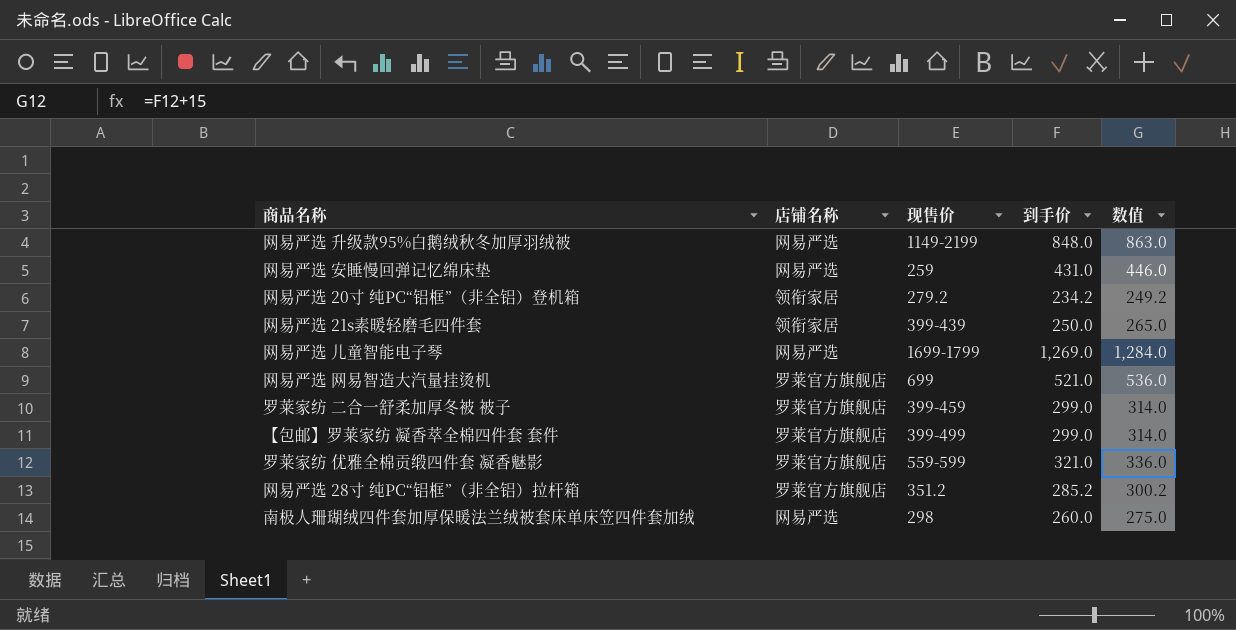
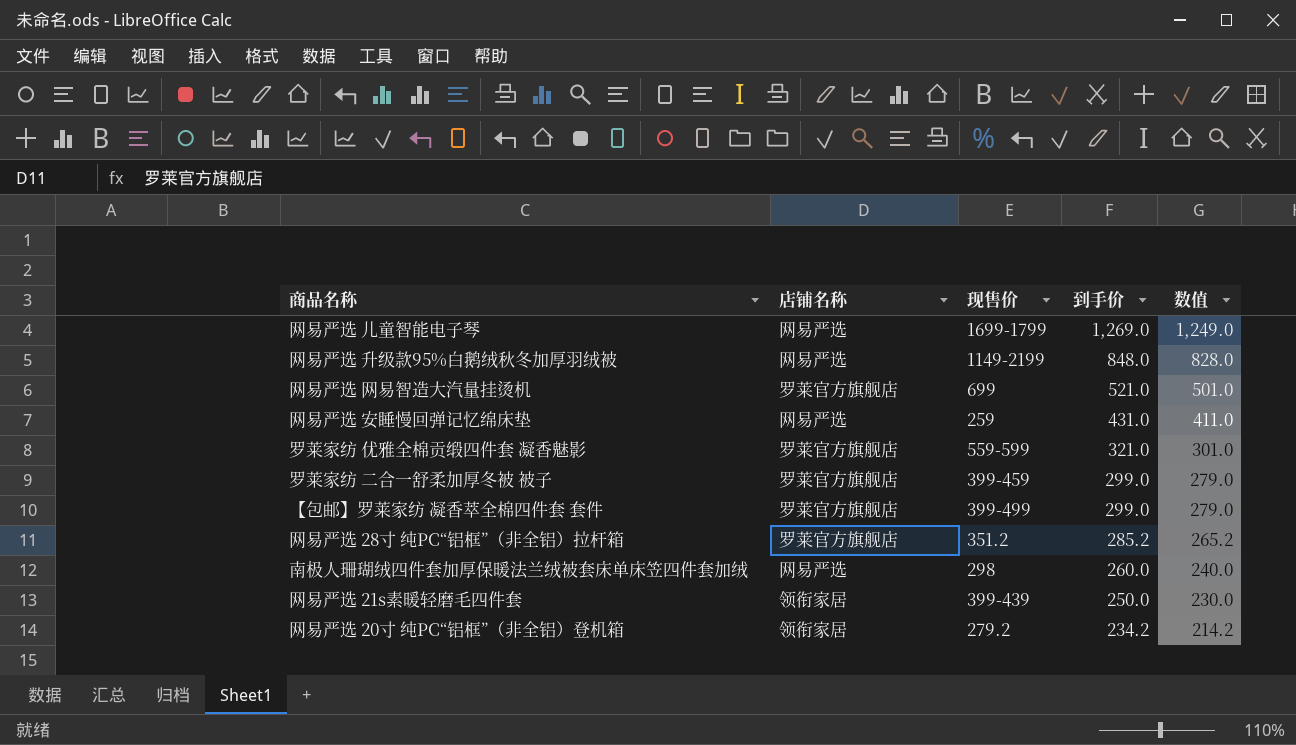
row order: none -> 到手价 descending
column 数值 | formula: [到手价] + 15 -> [到手价] - 20

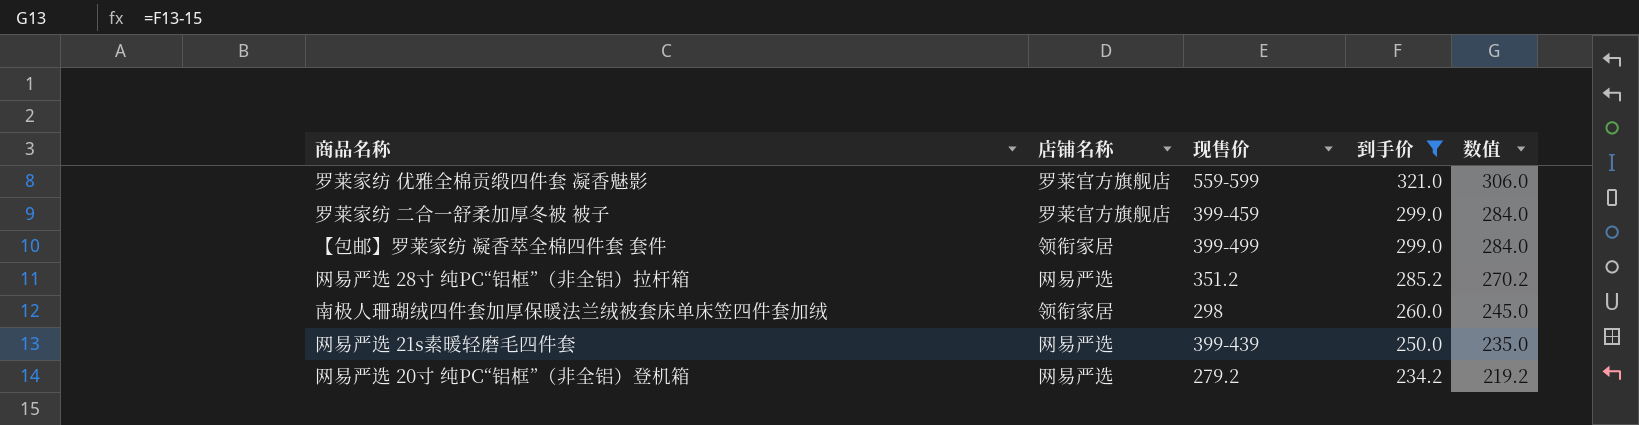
filter: none -> 到手价 <= 321.0
column 数值 | formula: [到手价] - 20 -> [到手价] - 15
【包邮】罗莱家纺 凝香萃全棉四件套 套件 | 店铺名称: 罗莱官方旗舰店 -> 领衔家居
网易严选 28寸 纯PC“铝框”（非全铝）拉杆箱 | 店铺名称: 罗莱官方旗舰店 -> 网易严选
南极人珊瑚绒四件套加厚保暖法兰绒被套床单床笠四件套加绒 | 店铺名称: 网易严选 -> 领衔家居
网易严选 21s素暖轻磨毛四件套 | 店铺名称: 领衔家居 -> 网易严选
网易严选 20寸 纯PC“铝框”（非全铝）登机箱 | 店铺名称: 领衔家居 -> 网易严选

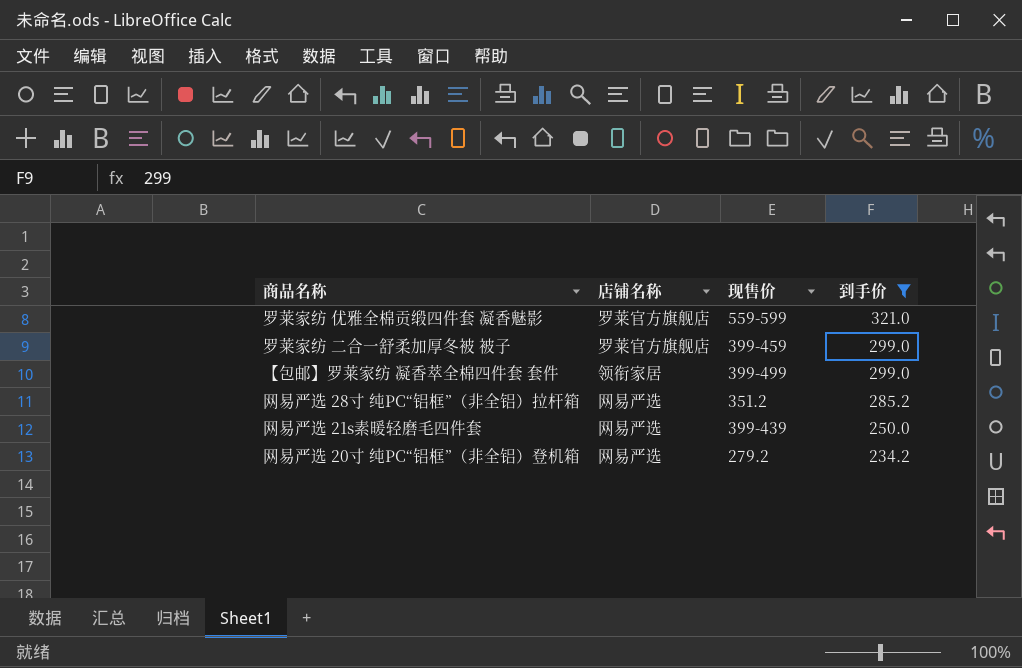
column 数值 | formula: [到手价] - 15 -> none
row 南极人珊瑚绒四件套加厚保暖法兰绒被套床单床笠四件套加绒: 领衔家居 | 298 | 260.0 | 245.0 -> none

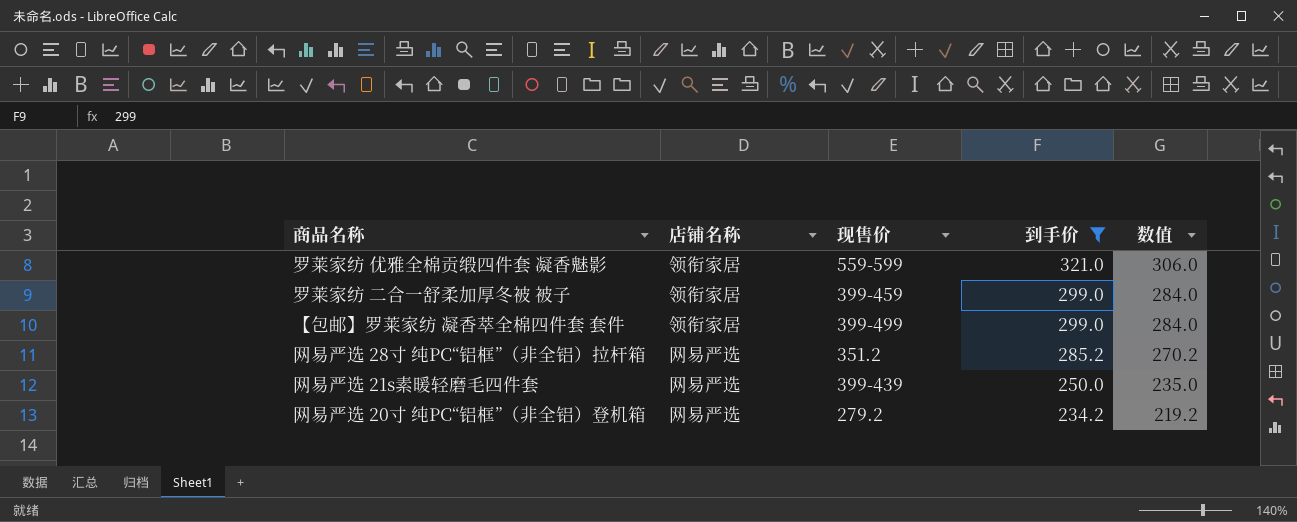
column 数值 | formula: none -> [到手价] - 15
罗莱家纺 优雅全棉贡缎四件套 凝香魅影 | 店铺名称: 罗莱官方旗舰店 -> 领衔家居
罗莱家纺 二合一舒柔加厚冬被 被子 | 店铺名称: 罗莱官方旗舰店 -> 领衔家居

